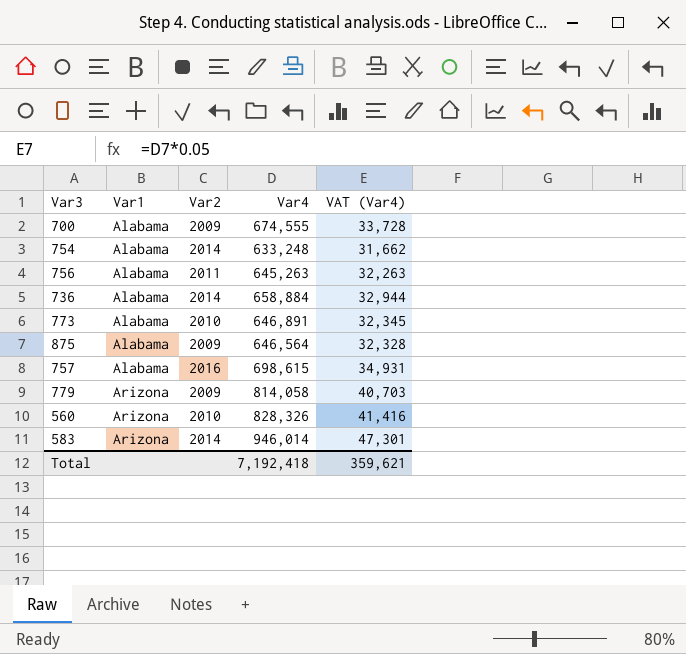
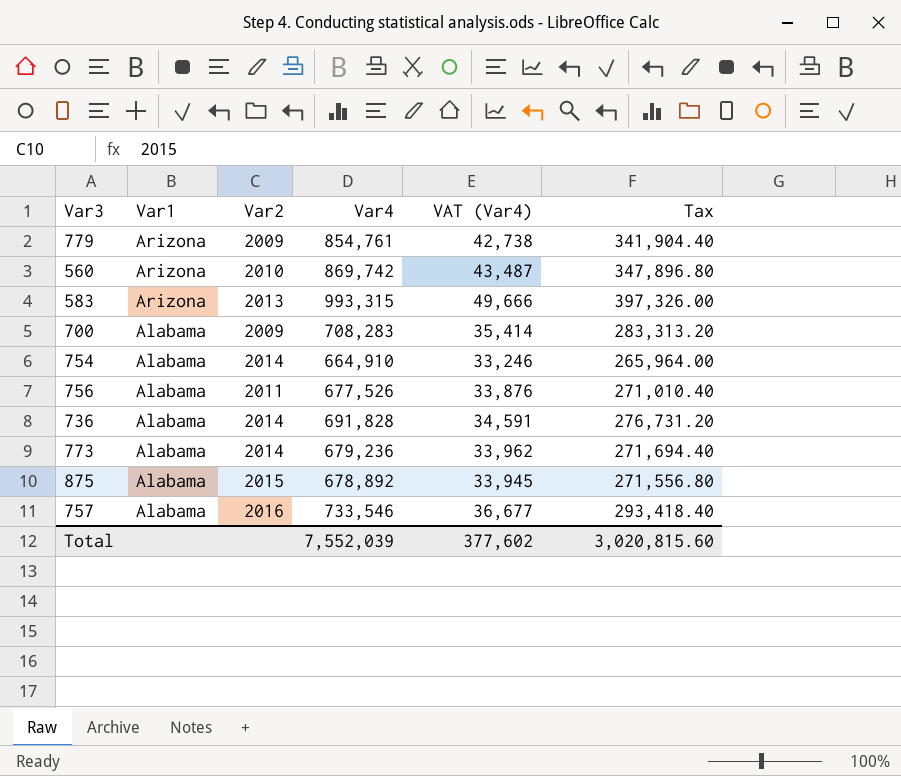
row order: Var1 ascending -> Var1 descending
column Tax | formula: none -> [Var4] * 0.4
779 | Var4: 814,058 -> 854,761
779 | VAT (Var4): 40,703 -> 42,738
560 | Var4: 828,326 -> 869,742
560 | VAT (Var4): 41,416 -> 43,487
583 | Var2: 2014 -> 2013
583 | Var4: 946,014 -> 993,315
583 | VAT (Var4): 47,301 -> 49,666
700 | Var4: 674,555 -> 708,283
700 | VAT (Var4): 33,728 -> 35,414
754 | Var4: 633,248 -> 664,910
754 | VAT (Var4): 31,662 -> 33,246
756 | Var4: 645,263 -> 677,526
756 | VAT (Var4): 32,263 -> 33,876
736 | Var4: 658,884 -> 691,828
736 | VAT (Var4): 32,944 -> 34,591
773 | Var2: 2010 -> 2014
773 | Var4: 646,891 -> 679,236
773 | VAT (Var4): 32,345 -> 33,962
875 | Var2: 2009 -> 2015
875 | Var4: 646,564 -> 678,892
875 | VAT (Var4): 32,328 -> 33,945
757 | Var4: 698,615 -> 733,546
757 | VAT (Var4): 34,931 -> 36,677
Total | Var4: 7,192,418 -> 7,552,039
Total | VAT (Var4): 359,621 -> 377,602

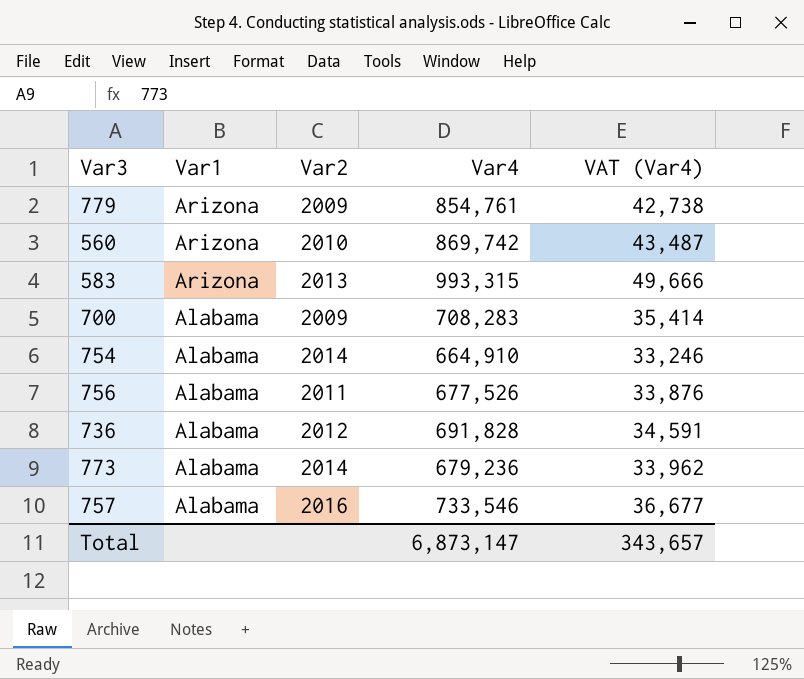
column Tax | formula: [Var4] * 0.4 -> none
row 875: Alabama | 2015 | 678,892 | 33,945 | 271,556.80 -> none
736 | Var2: 2014 -> 2012
Total | Var4: 7,552,039 -> 6,873,147
Total | VAT (Var4): 377,602 -> 343,657

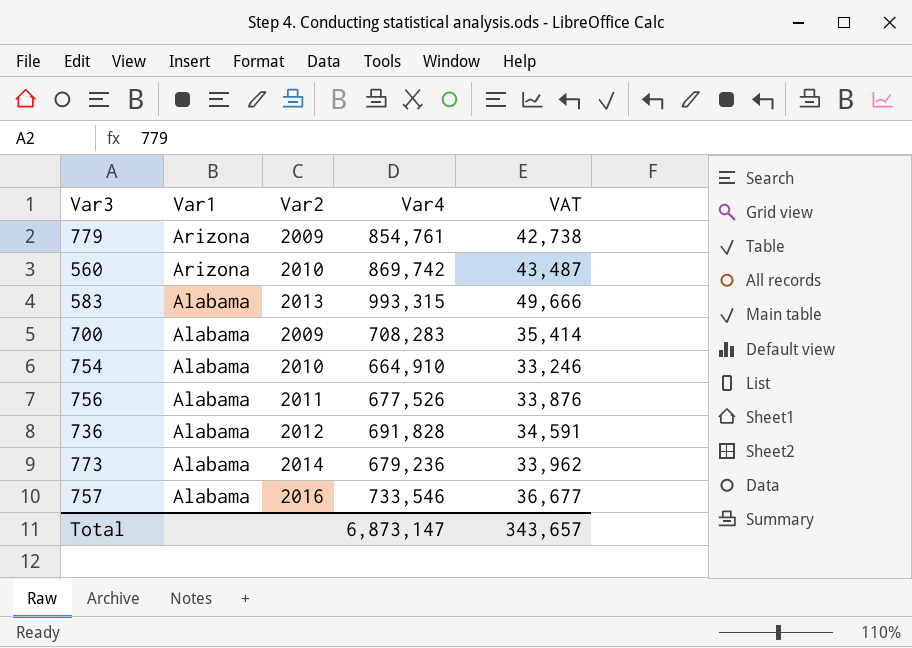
column name: VAT (Var4) -> VAT
583 | Var1: Arizona -> Alabama
754 | Var2: 2014 -> 2010

